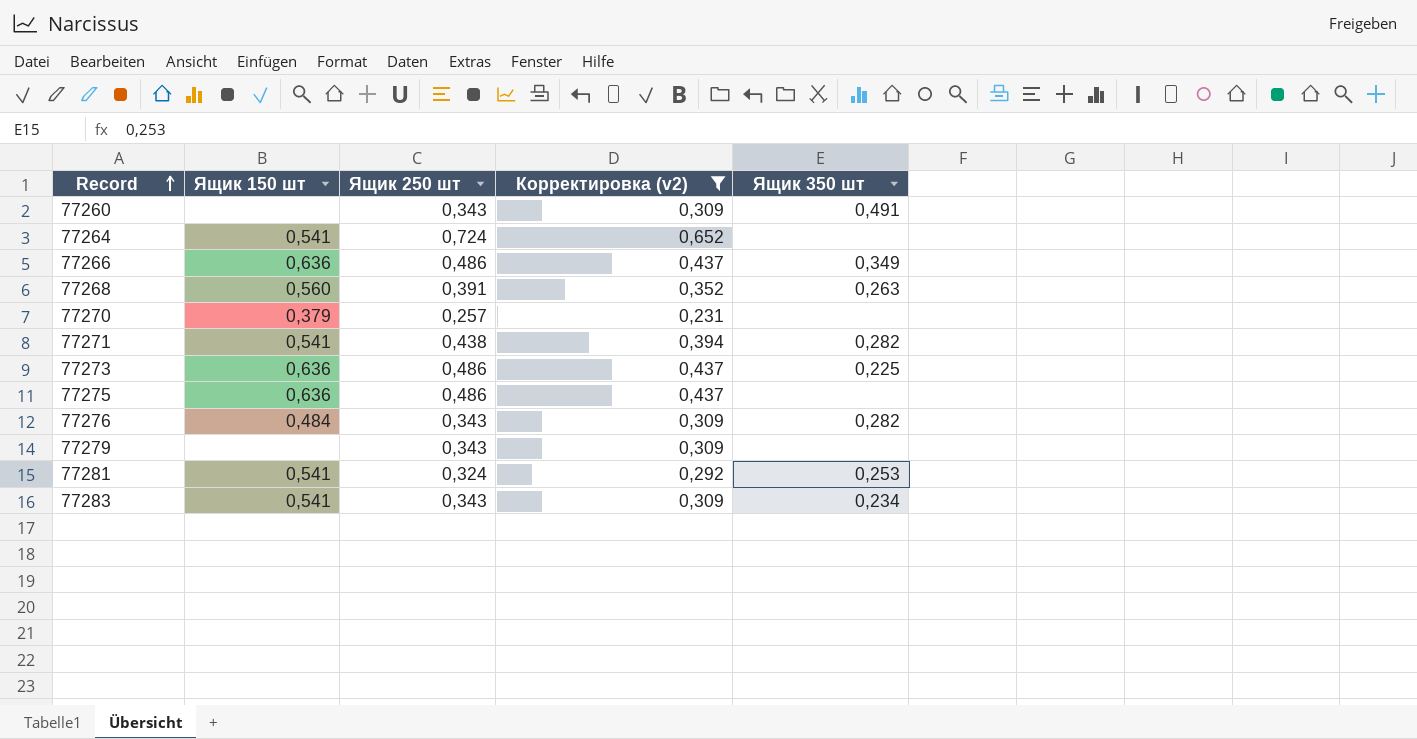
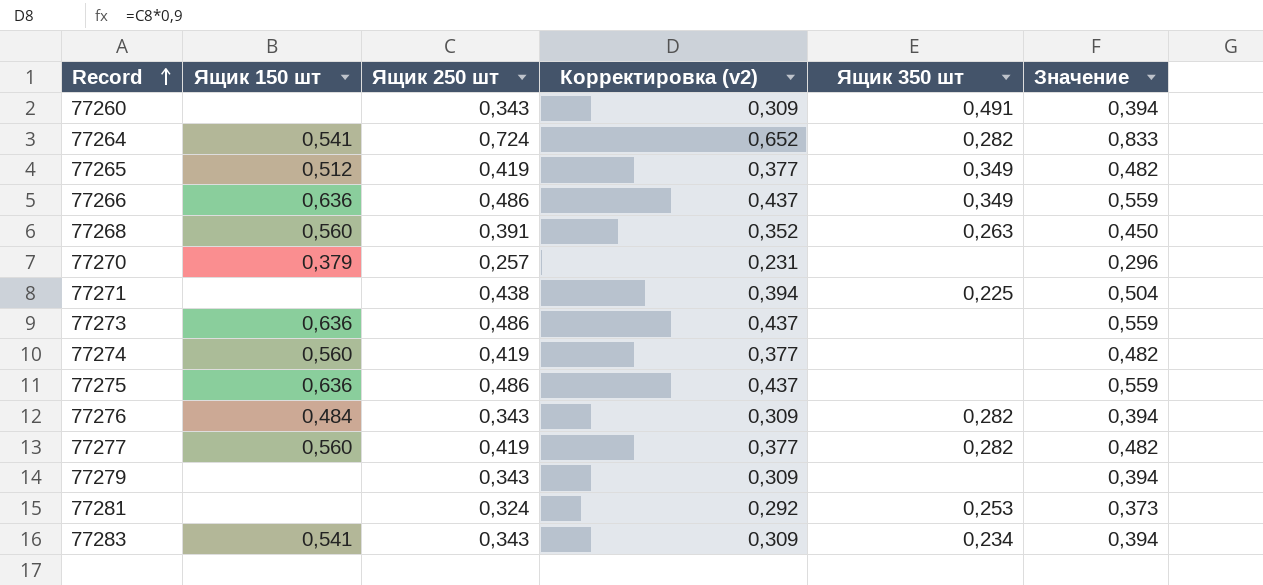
filter: Корректировка (v2) != 0,377 -> none
column Значение | formula: none -> [Ящик 250 шт] * 1,15
77264 | Ящик 350 шт: none -> 0,282
77271 | Ящик 150 шт: 0,541 -> none
77271 | Ящик 350 шт: 0,282 -> 0,225
77273 | Ящик 350 шт: 0,225 -> none
77281 | Ящик 150 шт: 0,541 -> none

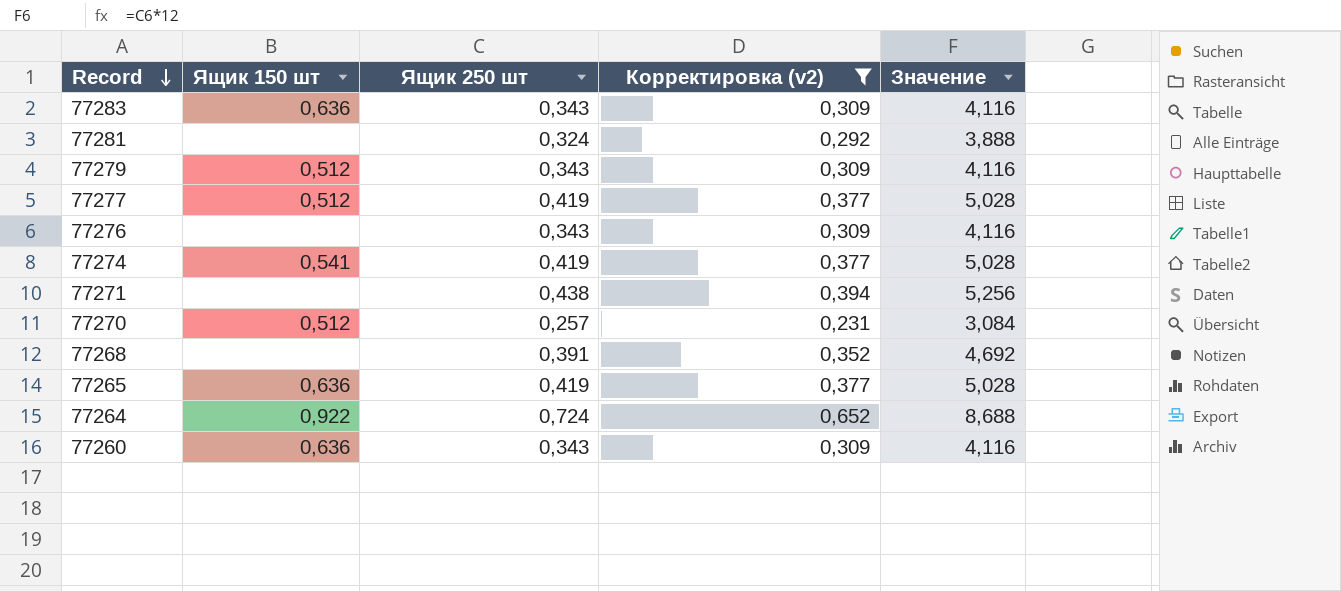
filter: none -> Корректировка (v2) != 0,437
row order: Record ascending -> Record descending
column Ящик 350 шт | position: 5 -> none
column Значение | formula: [Ящик 250 шт] * 1,15 -> [Ящик 250 шт] * 12
77283 | Ящик 150 шт: 0,541 -> 0,636
77279 | Ящик 150 шт: none -> 0,512
77277 | Ящик 150 шт: 0,560 -> 0,512
77276 | Ящик 150 шт: 0,484 -> none
77274 | Ящик 150 шт: 0,560 -> 0,541
77270 | Ящик 150 шт: 0,379 -> 0,512
77268 | Ящик 150 шт: 0,560 -> none
77265 | Ящик 150 шт: 0,512 -> 0,636
77264 | Ящик 150 шт: 0,541 -> 0,922
77260 | Ящик 150 шт: none -> 0,636

